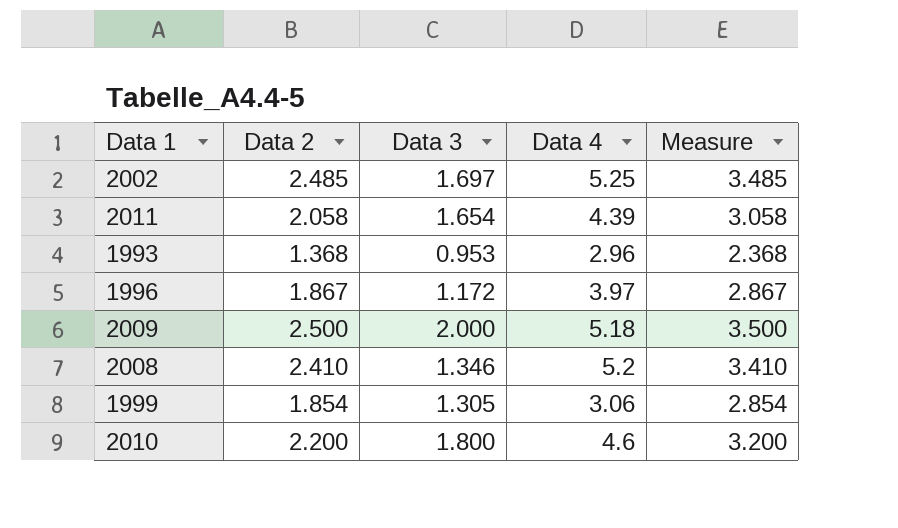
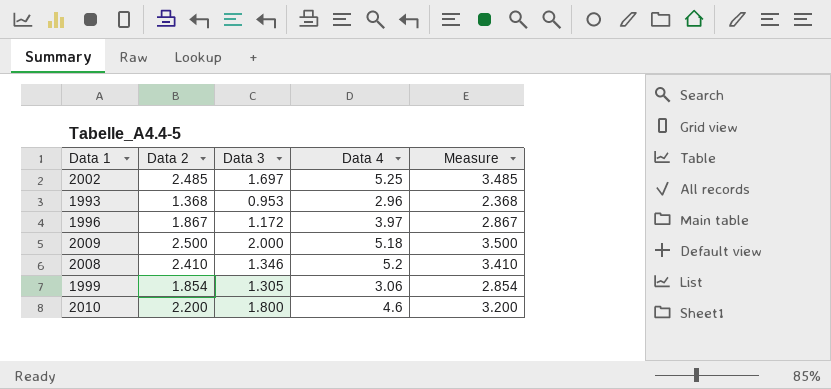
row 2011: 2.058 | 1.654 | 4.39 | 3.058 -> none

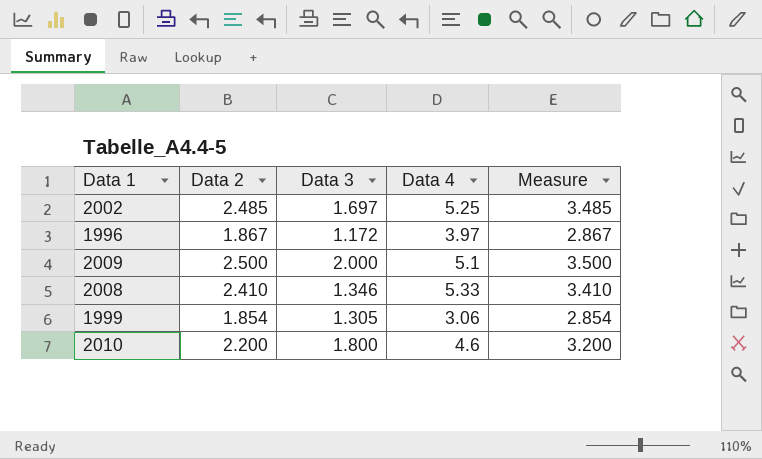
row 1993: 1.368 | 0.953 | 2.96 | 2.368 -> none
2009 | Data 4: 5.18 -> 5.1
2008 | Data 4: 5.2 -> 5.33

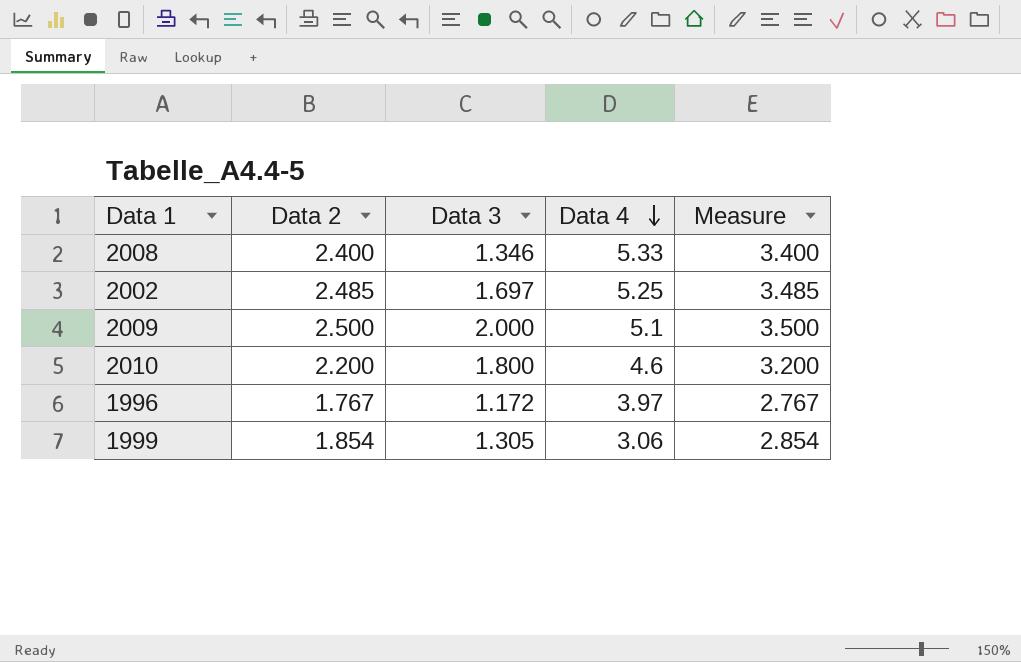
row order: none -> Data 4 descending
2008 | Data 2: 2.410 -> 2.400
2008 | Measure: 3.410 -> 3.400
1996 | Data 2: 1.867 -> 1.767
1996 | Measure: 2.867 -> 2.767

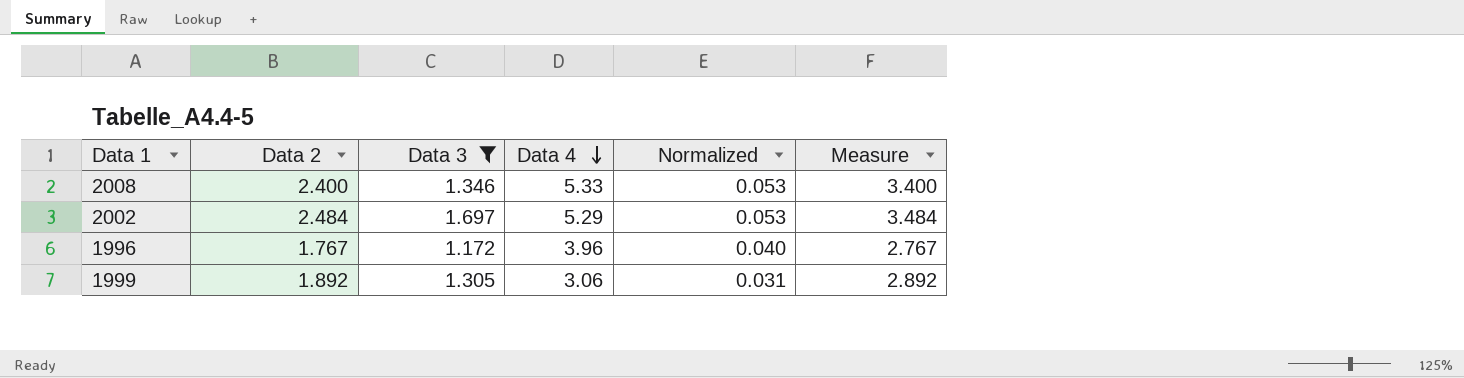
filter: none -> Data 3 <= 1.697
column Normalized | formula: none -> [Data 4] * 0.01
2002 | Data 2: 2.485 -> 2.484
2002 | Data 4: 5.25 -> 5.29
2002 | Measure: 3.485 -> 3.484
1996 | Data 4: 3.97 -> 3.96
1999 | Data 2: 1.854 -> 1.892
1999 | Measure: 2.854 -> 2.892

